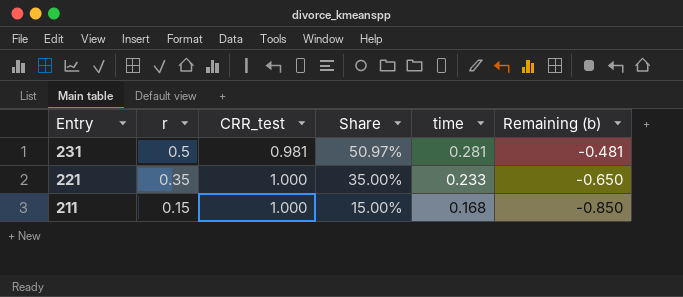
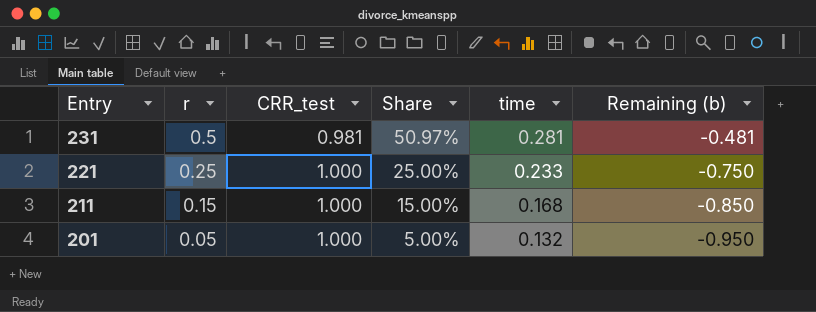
221 | r: 0.35 -> 0.25
221 | Share: 35.00% -> 25.00%
221 | Remaining (b): -0.650 -> -0.750
row 201: none -> 0.05 | 1.000 | 5.00% | 0.132 | -0.950

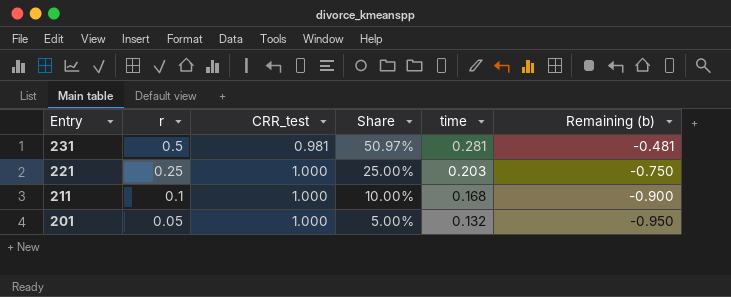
221 | time: 0.233 -> 0.203
211 | r: 0.15 -> 0.1
211 | Share: 15.00% -> 10.00%
211 | Remaining (b): -0.850 -> -0.900

